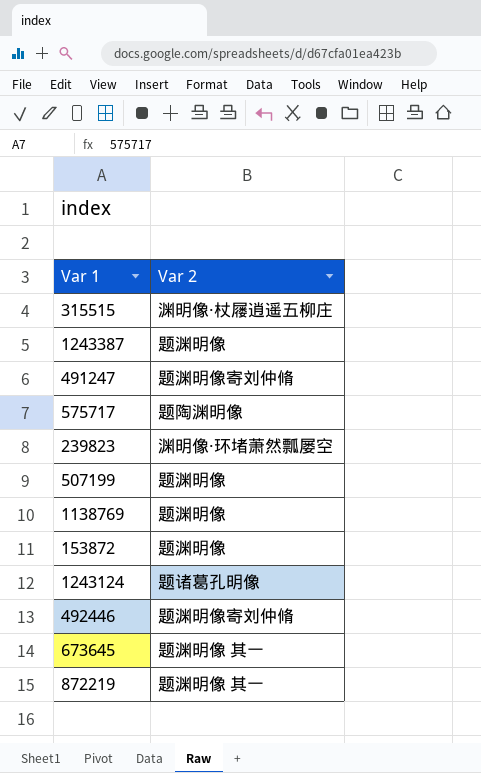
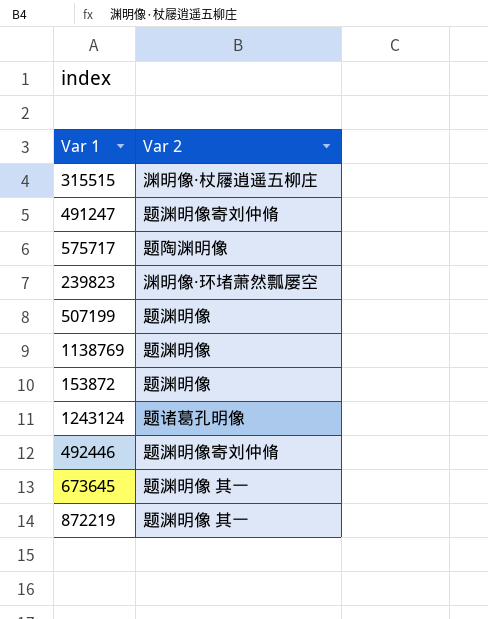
row 1243387: 题渊明像 -> none

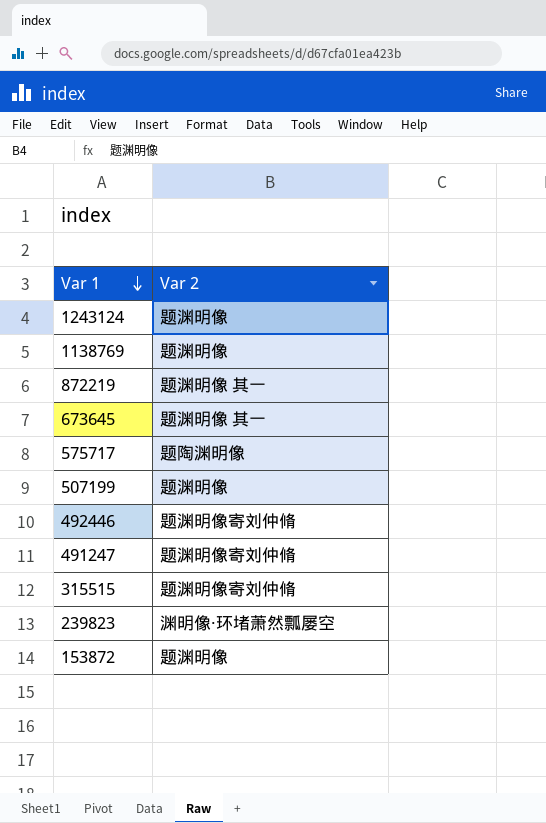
row order: none -> Var 1 descending
1243124 | Var 2: 题诸葛孔明像 -> 题渊明像
315515 | Var 2: 渊明像·杖屦逍遥五柳庄 -> 题渊明像寄刘仲脩

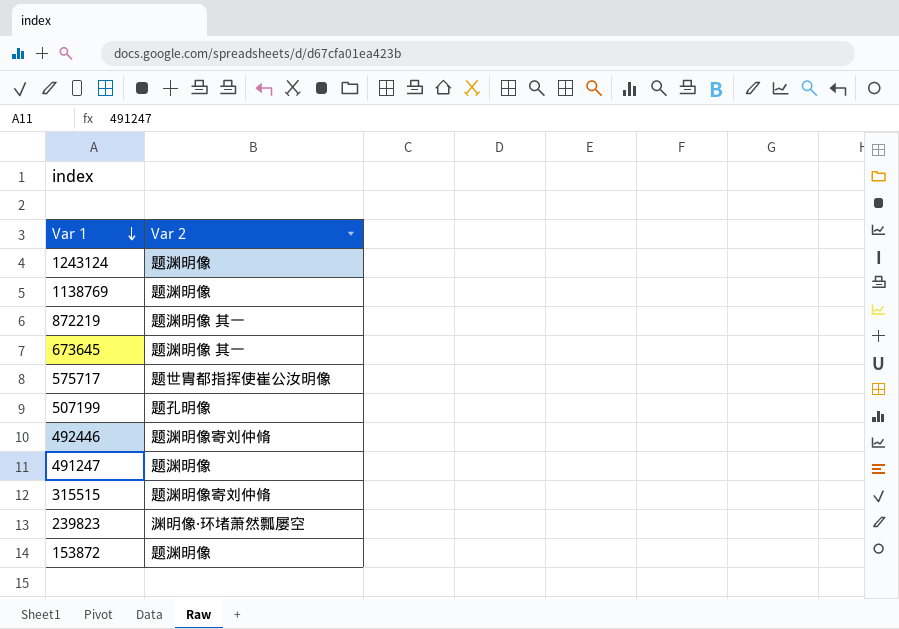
575717 | Var 2: 题陶渊明像 -> 题世胄都指挥使崔公汝明像
507199 | Var 2: 题渊明像 -> 题孔明像
491247 | Var 2: 题渊明像寄刘仲脩 -> 题渊明像

